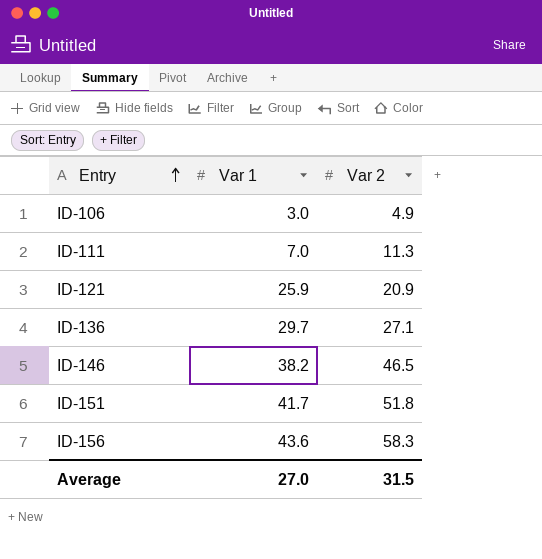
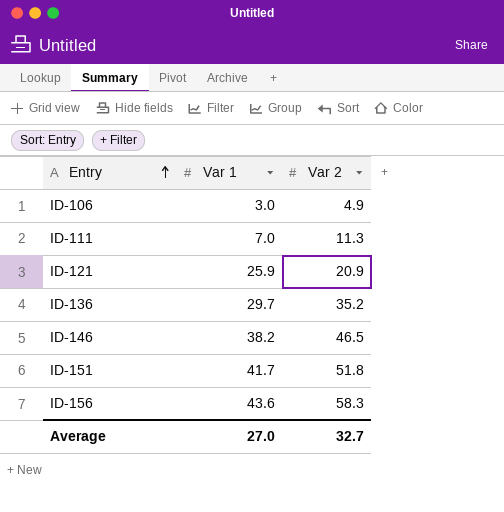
ID-136 | Var 2: 27.1 -> 35.2
Average | Var 2: 31.5 -> 32.7

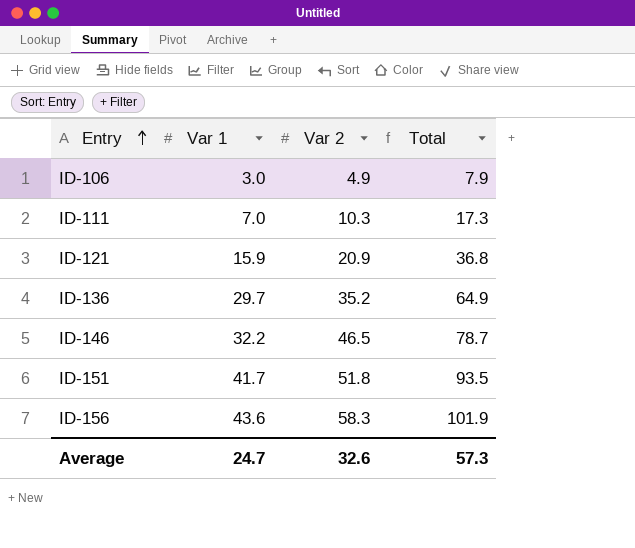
column Total | formula: none -> [Var 1] + [Var 2]
ID-111 | Var 2: 11.3 -> 10.3
ID-121 | Var 1: 25.9 -> 15.9
ID-146 | Var 1: 38.2 -> 32.2
Average | Var 1: 27.0 -> 24.7
Average | Var 2: 32.7 -> 32.6

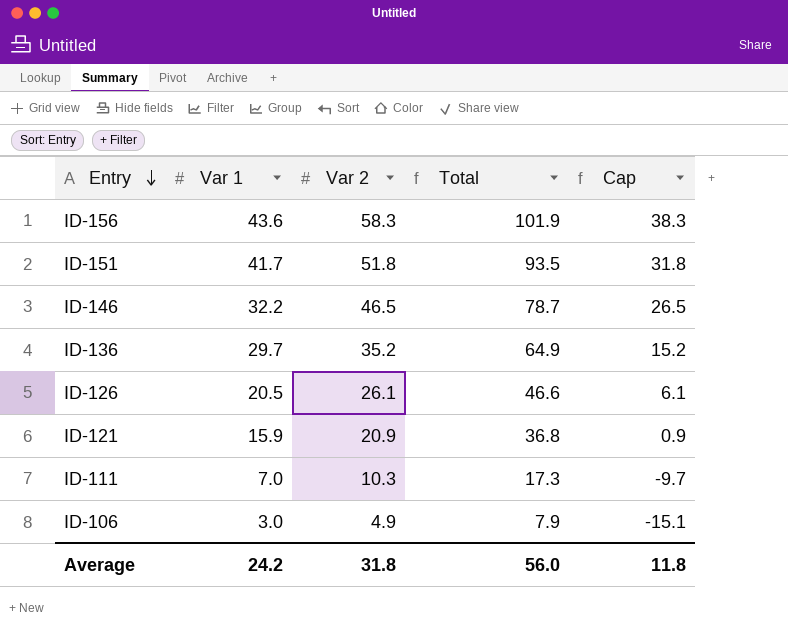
row order: Entry ascending -> Entry descending
column Cap | formula: none -> [Var 2] - 20
row ID-126: none -> 20.5 | 26.1 | 46.6 | 6.1
Average | Var 1: 24.7 -> 24.2
Average | Var 2: 32.6 -> 31.8
Average | Total: 57.3 -> 56.0

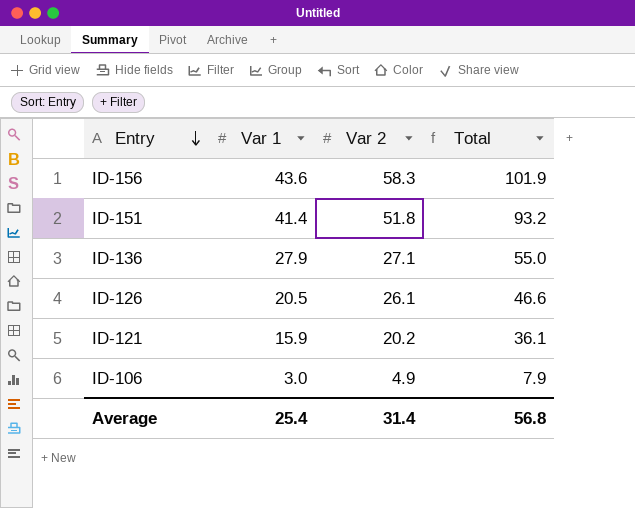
column Cap | formula: [Var 2] - 20 -> none
row ID-146: 32.2 | 46.5 | 78.7 | 26.5 -> none
row ID-111: 7.0 | 10.3 | 17.3 | -9.7 -> none
ID-151 | Var 1: 41.7 -> 41.4
ID-151 | Total: 93.5 -> 93.2
ID-136 | Var 1: 29.7 -> 27.9
ID-136 | Var 2: 35.2 -> 27.1
ID-136 | Total: 64.9 -> 55.0
ID-121 | Var 2: 20.9 -> 20.2
ID-121 | Total: 36.8 -> 36.1
Average | Var 1: 24.2 -> 25.4
Average | Var 2: 31.8 -> 31.4
Average | Total: 56.0 -> 56.8

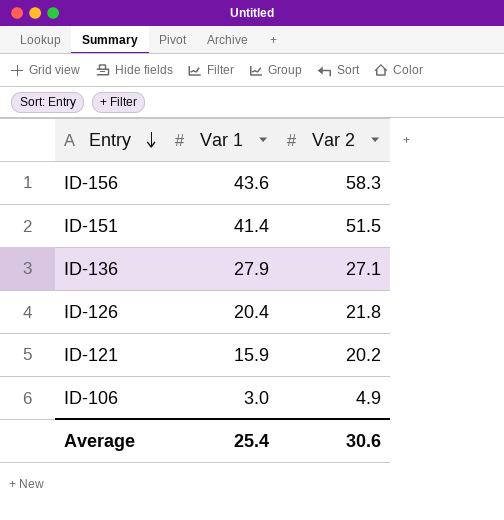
column Total | formula: [Var 1] + [Var 2] -> none
ID-151 | Var 2: 51.8 -> 51.5
ID-126 | Var 1: 20.5 -> 20.4
ID-126 | Var 2: 26.1 -> 21.8
Average | Var 2: 31.4 -> 30.6

